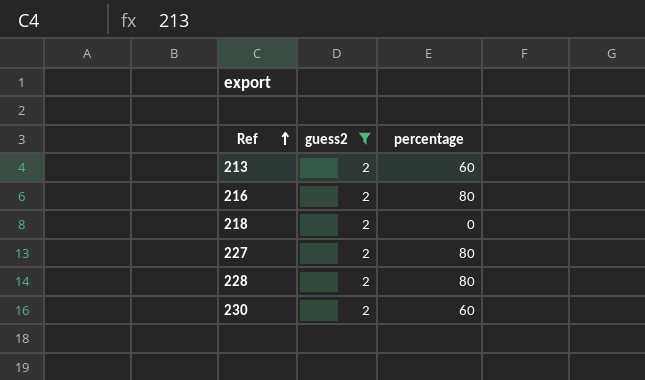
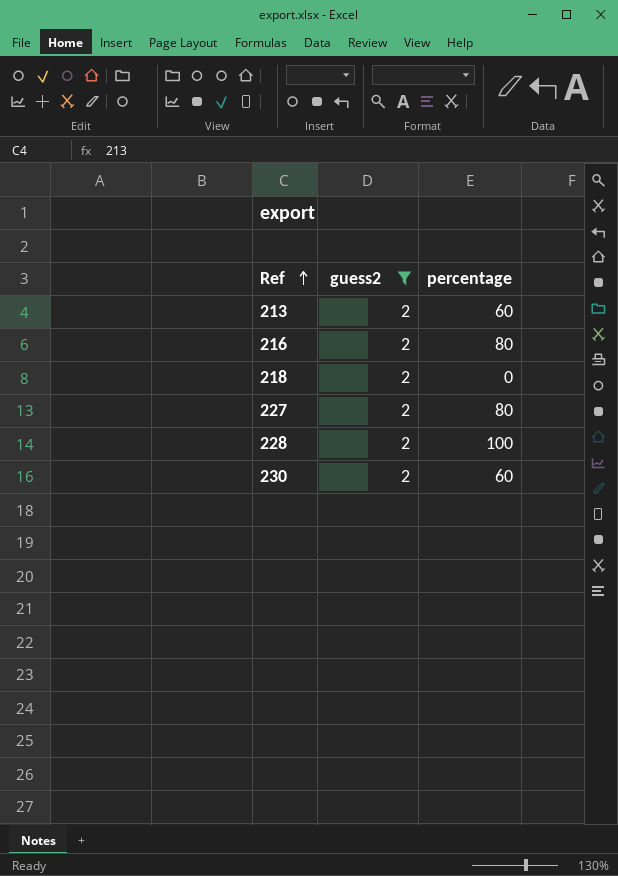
228 | percentage: 80 -> 100

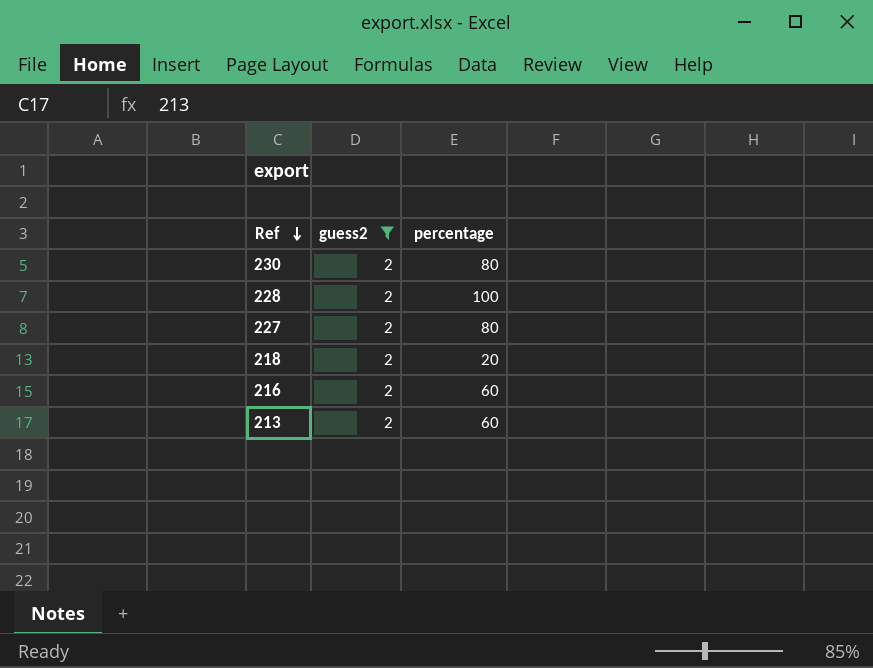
row order: Ref ascending -> Ref descending
230 | percentage: 60 -> 80
218 | percentage: 0 -> 20
216 | percentage: 80 -> 60

